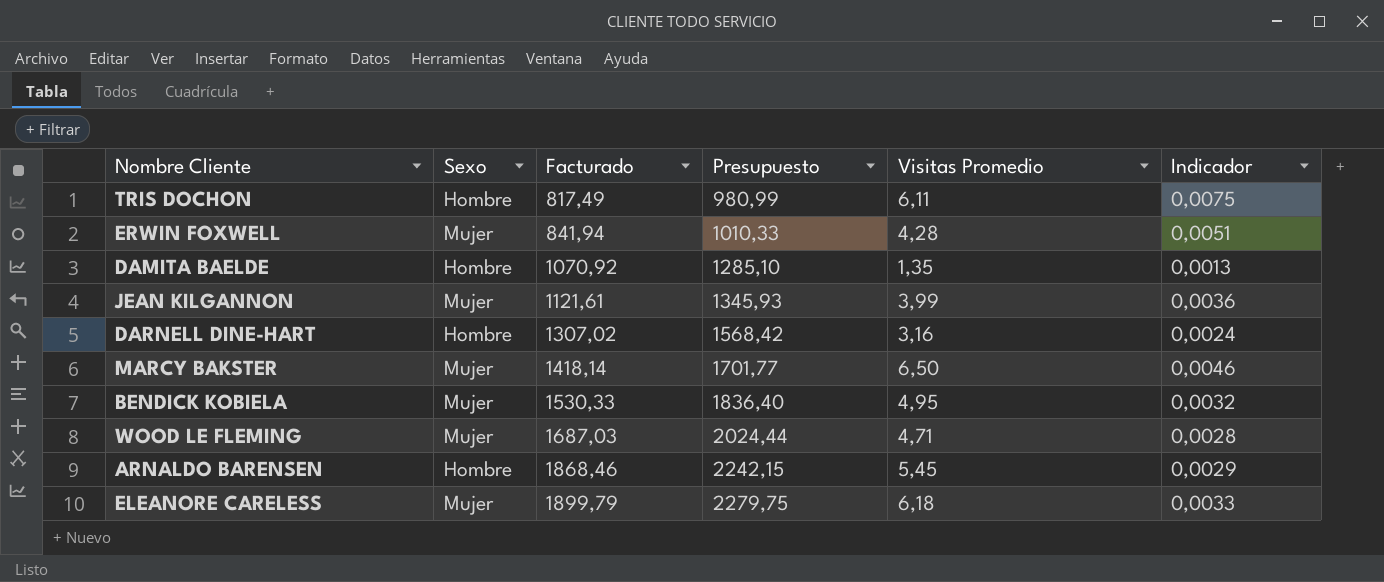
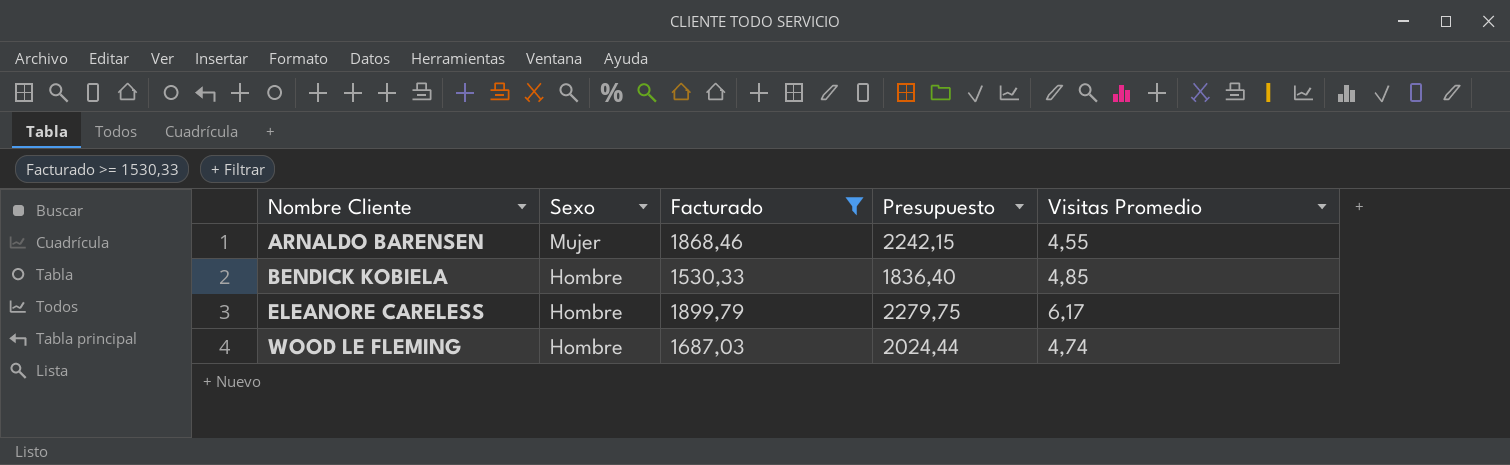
filter: none -> Facturado >= 1530,33
row order: Facturado ascending -> Nombre Cliente ascending
column Indicador | formula: [Visitas Promedio] / [Facturado] -> none
ARNALDO BARENSEN | Sexo: Hombre -> Mujer
ARNALDO BARENSEN | Visitas Promedio: 5,45 -> 4,55
BENDICK KOBIELA | Sexo: Mujer -> Hombre
BENDICK KOBIELA | Visitas Promedio: 4,95 -> 4,85
ELEANORE CARELESS | Sexo: Mujer -> Hombre
ELEANORE CARELESS | Visitas Promedio: 6,18 -> 6,17
WOOD LE FLEMING | Sexo: Mujer -> Hombre
WOOD LE FLEMING | Visitas Promedio: 4,71 -> 4,74

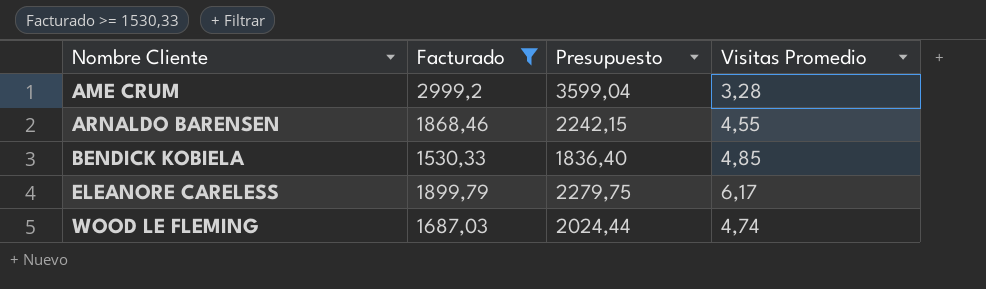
column Sexo | position: 2 -> none
row AME CRUM: none -> 2999,2 | 3599,04 | 3,28

